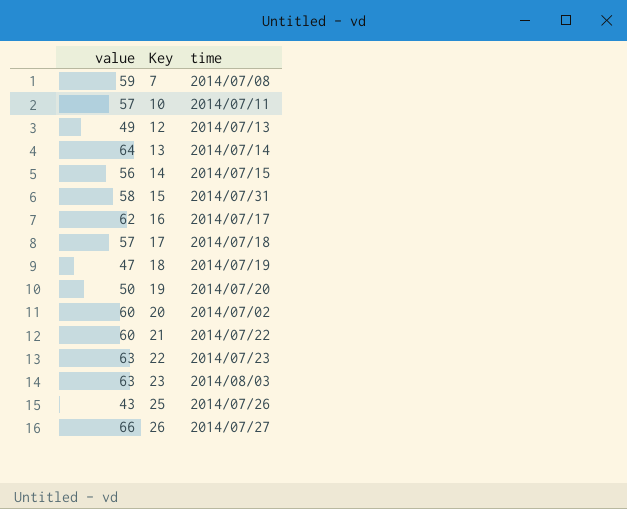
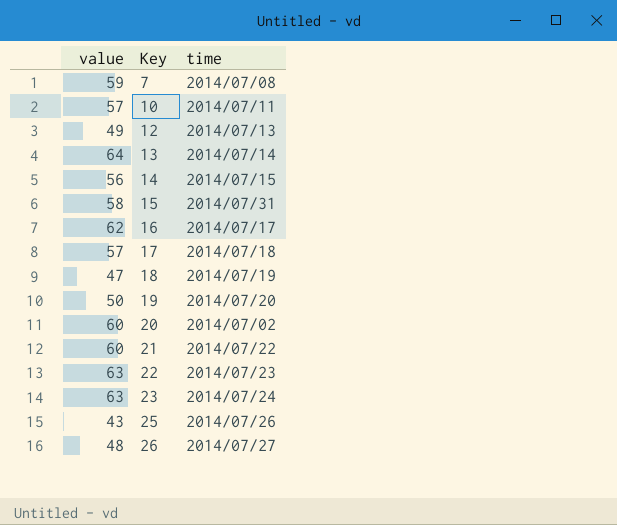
23 | time: 2014/08/03 -> 2014/07/24
26 | value: 66 -> 48

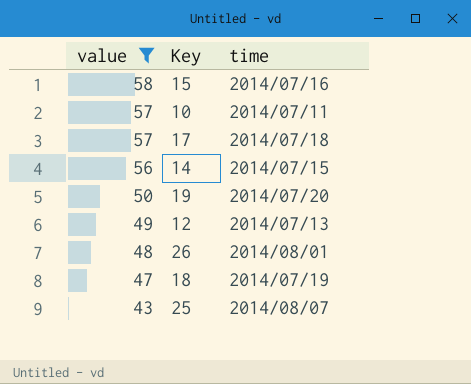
filter: none -> value <= 58
row order: Key ascending -> value descending
15 | time: 2014/07/31 -> 2014/07/16
26 | time: 2014/07/27 -> 2014/08/01
25 | time: 2014/07/26 -> 2014/08/07

